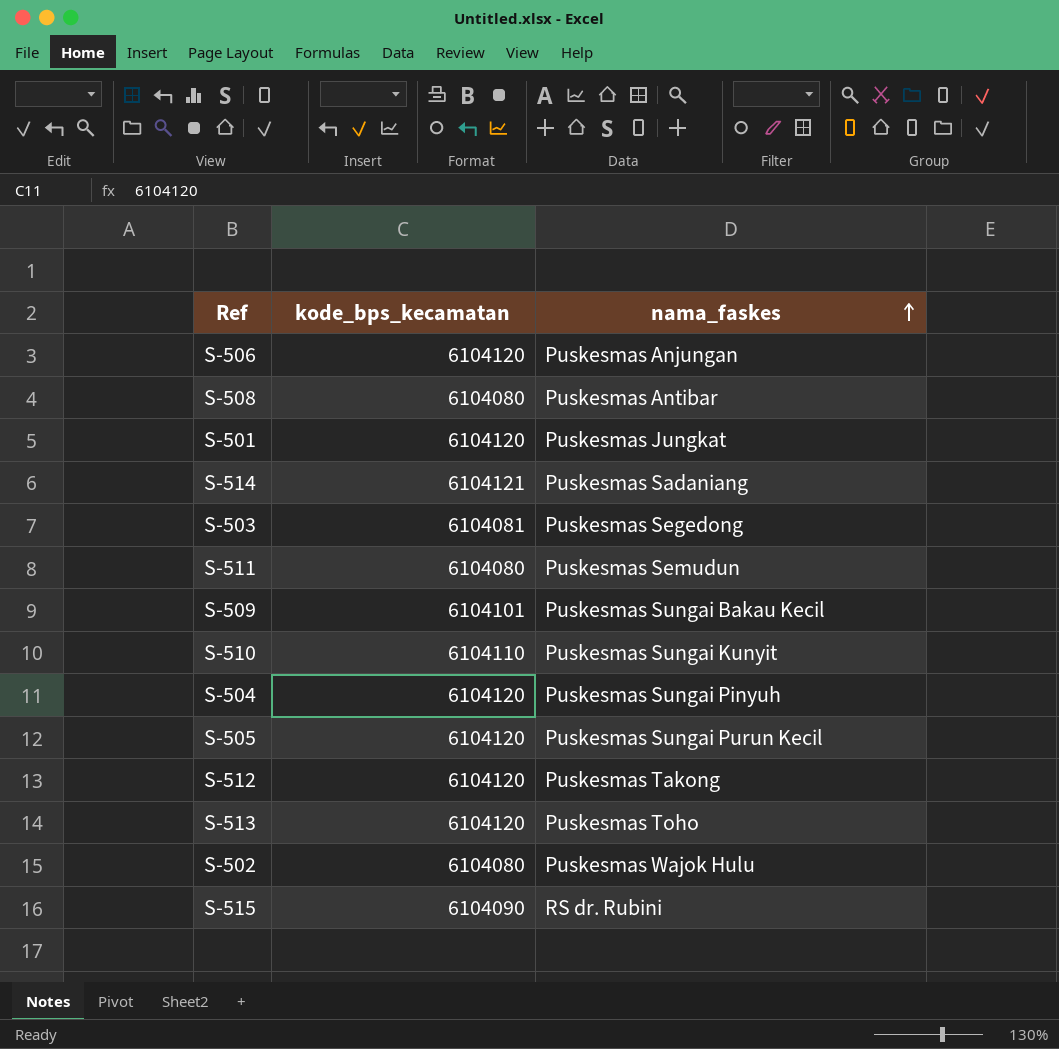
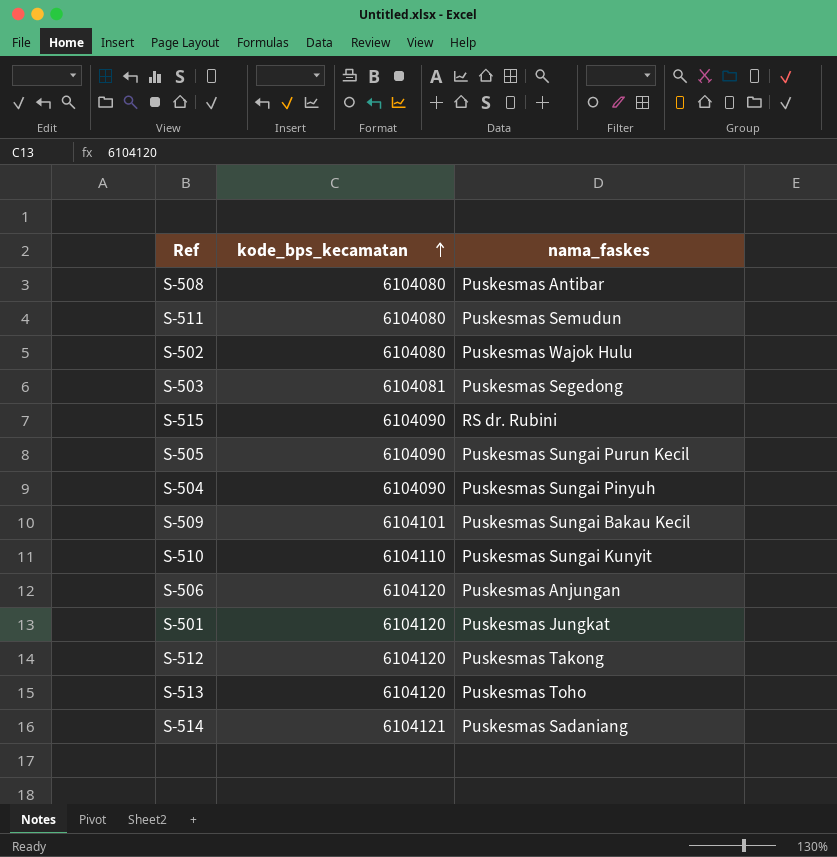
row order: nama_faskes ascending -> kode_bps_kecamatan ascending
S-505 | kode_bps_kecamatan: 6104120 -> 6104090
S-504 | kode_bps_kecamatan: 6104120 -> 6104090

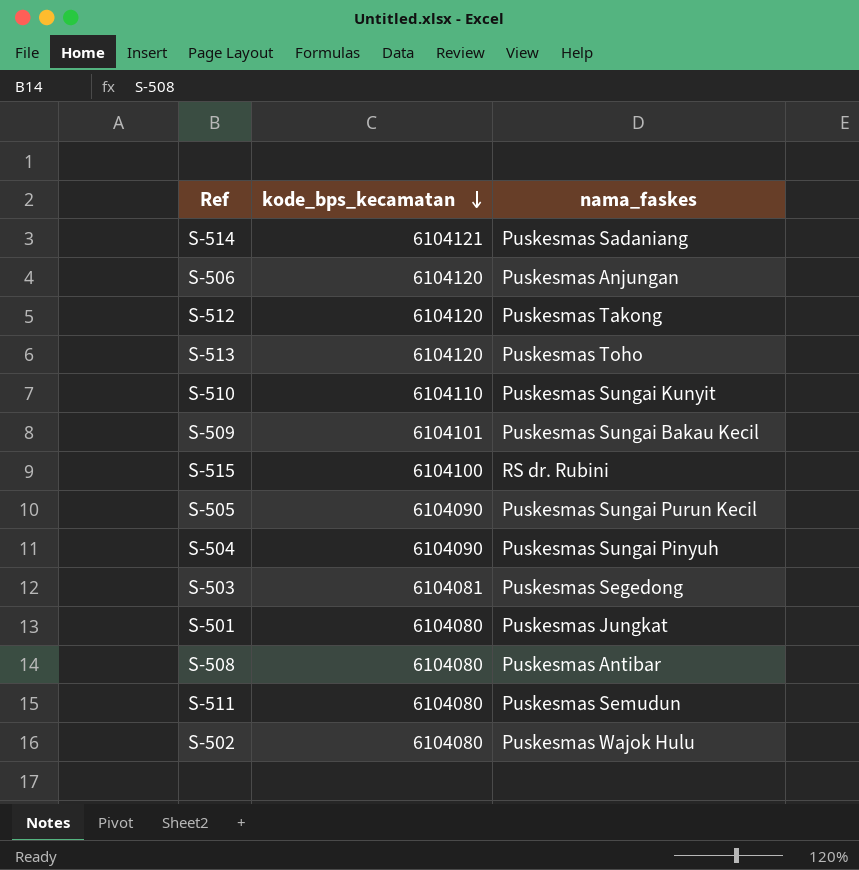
row order: kode_bps_kecamatan ascending -> kode_bps_kecamatan descending
S-515 | kode_bps_kecamatan: 6104090 -> 6104100
S-501 | kode_bps_kecamatan: 6104120 -> 6104080

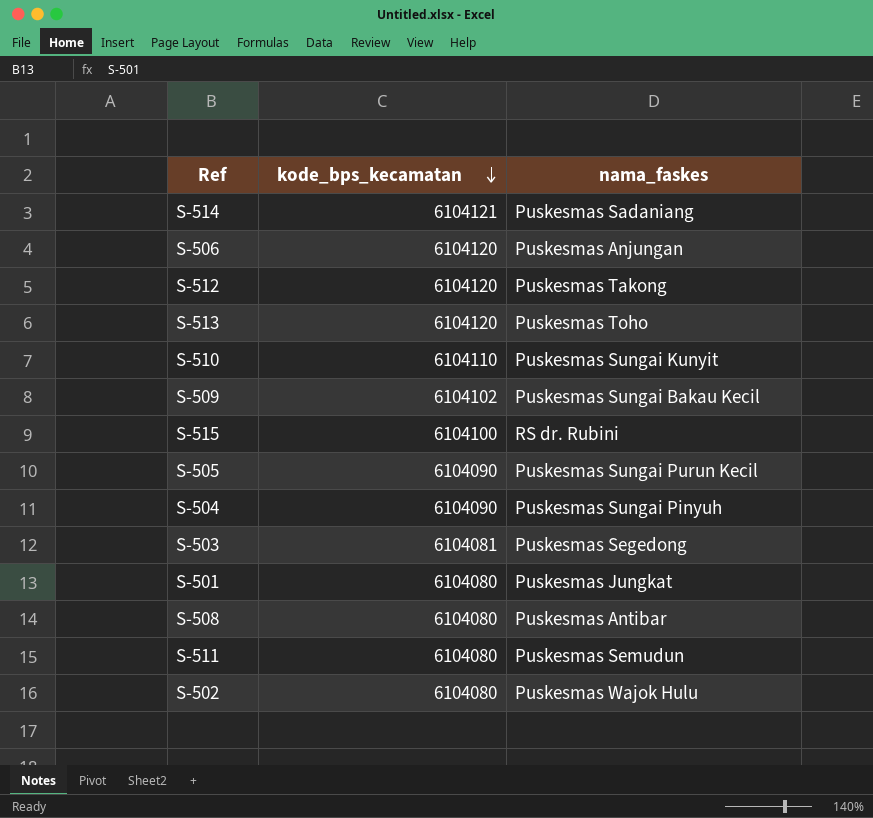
S-509 | kode_bps_kecamatan: 6104101 -> 6104102

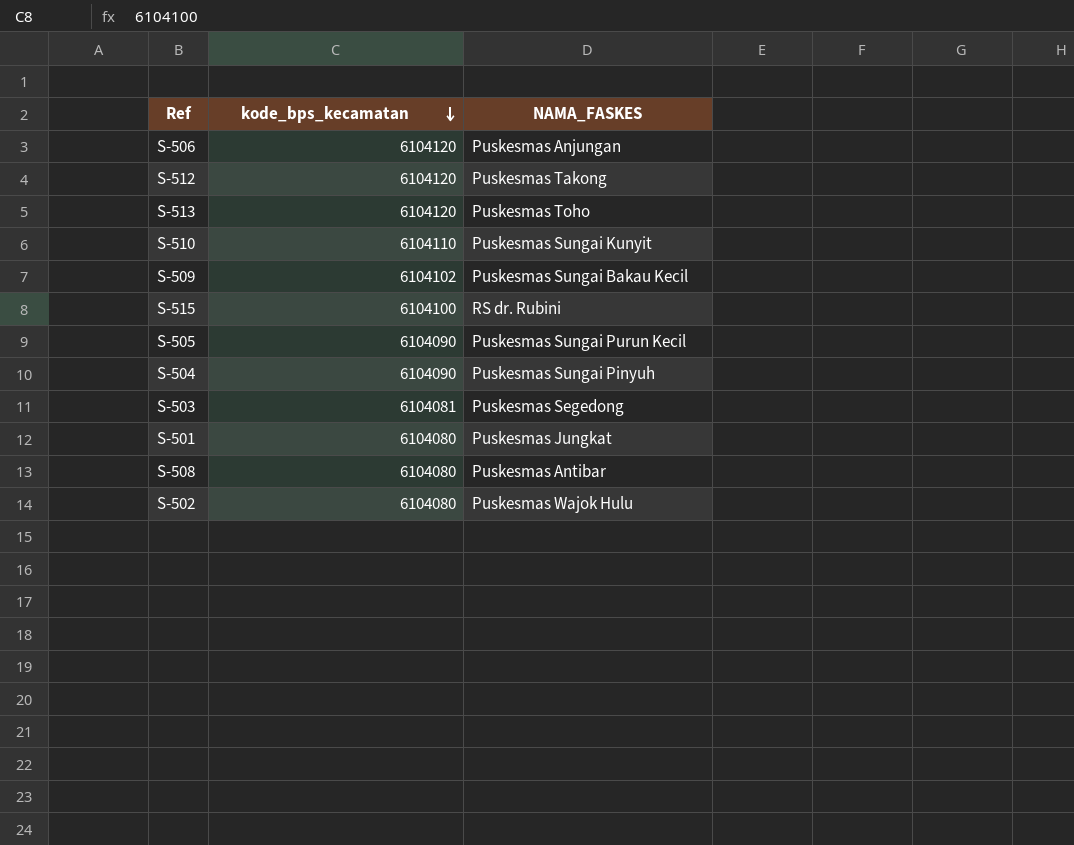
column name: nama_faskes -> NAMA_FASKES
row S-514: 6104121 | Puskesmas Sadaniang -> none
row S-511: 6104080 | Puskesmas Semudun -> none

